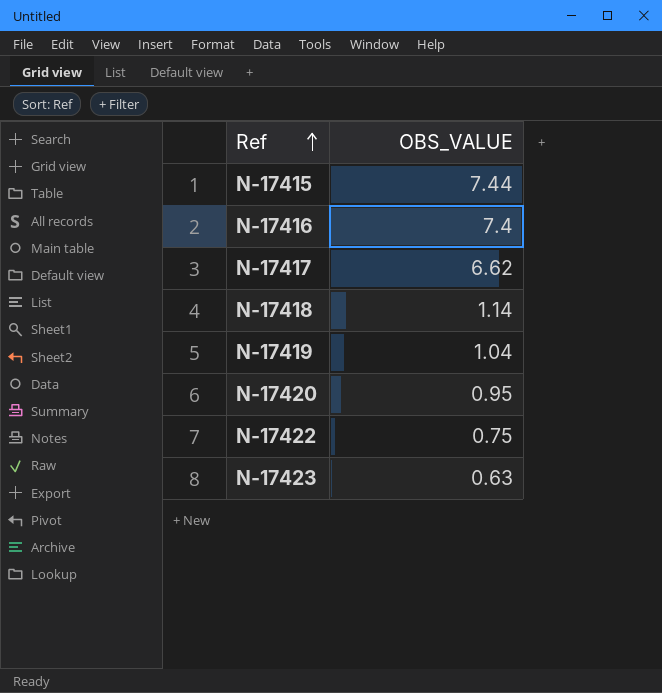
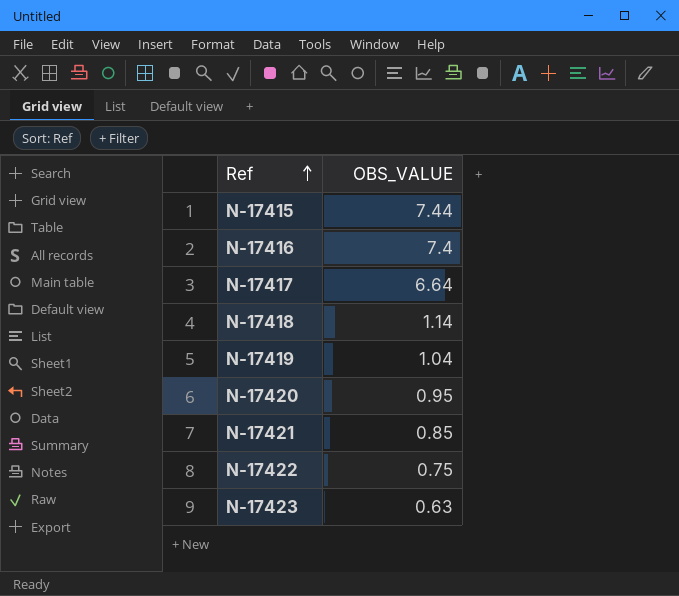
N-17417 | OBS_VALUE: 6.62 -> 6.64
row N-17421: none -> 0.85

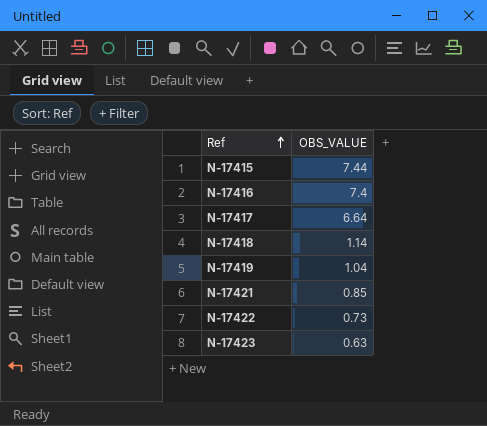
row N-17420: 0.95 -> none
N-17422 | OBS_VALUE: 0.75 -> 0.73

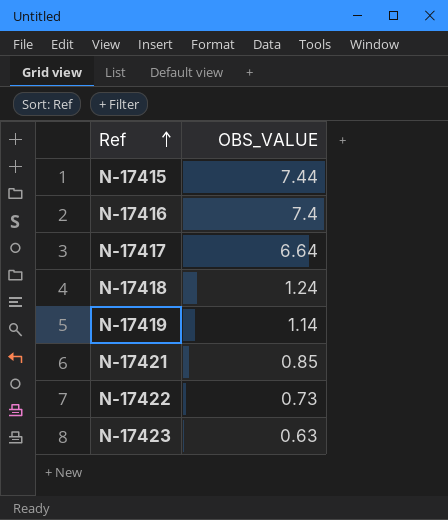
N-17418 | OBS_VALUE: 1.14 -> 1.24
N-17419 | OBS_VALUE: 1.04 -> 1.14

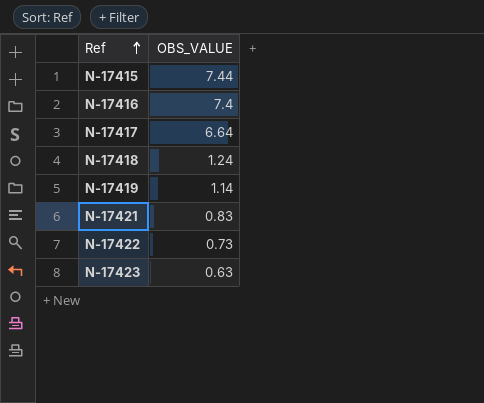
N-17421 | OBS_VALUE: 0.85 -> 0.83

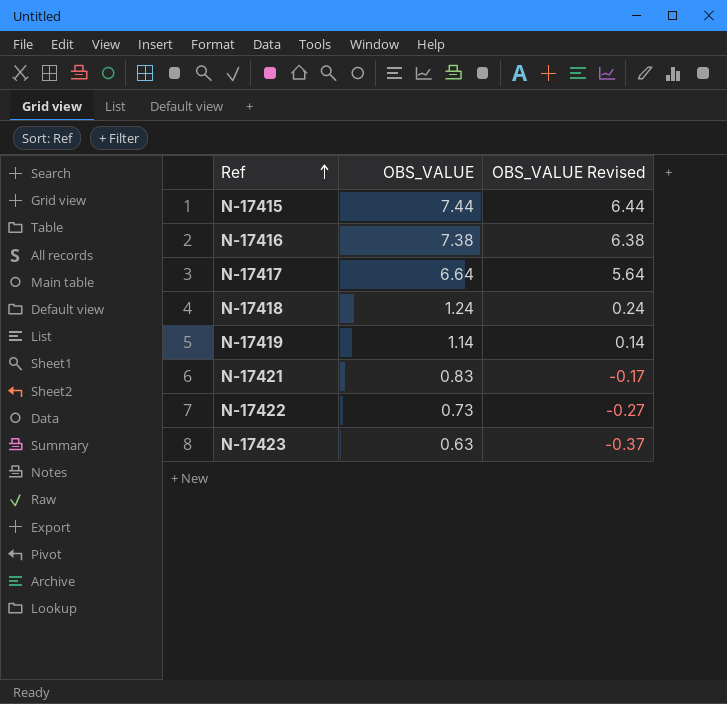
column OBS_VALUE Revised | formula: none -> [OBS_VALUE] - 1
N-17416 | OBS_VALUE: 7.4 -> 7.38

